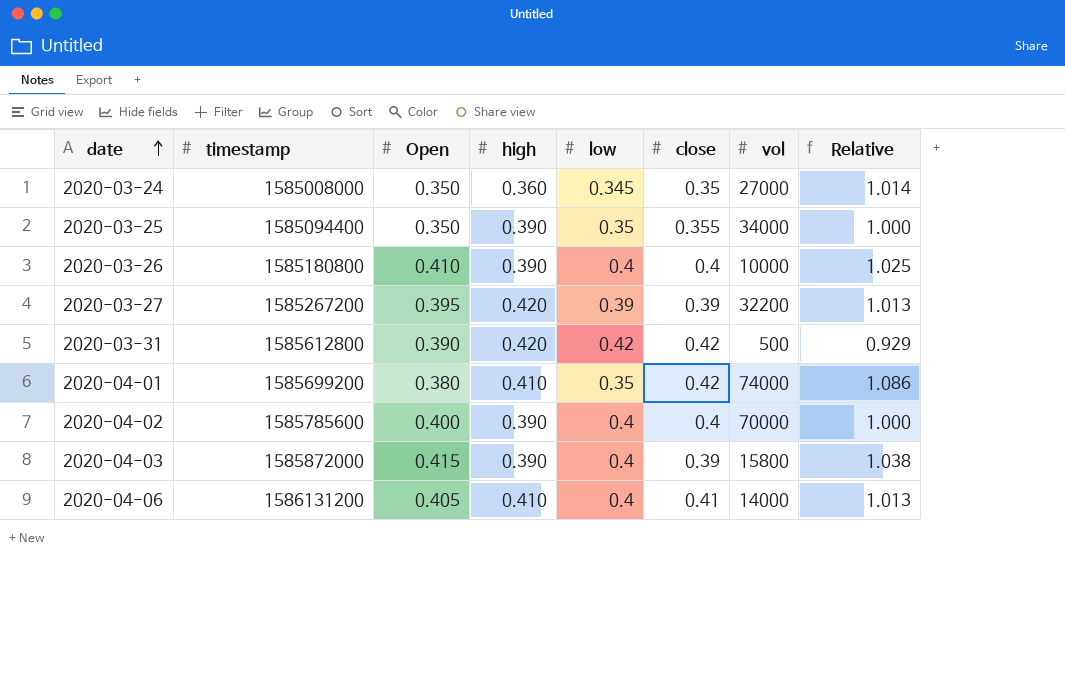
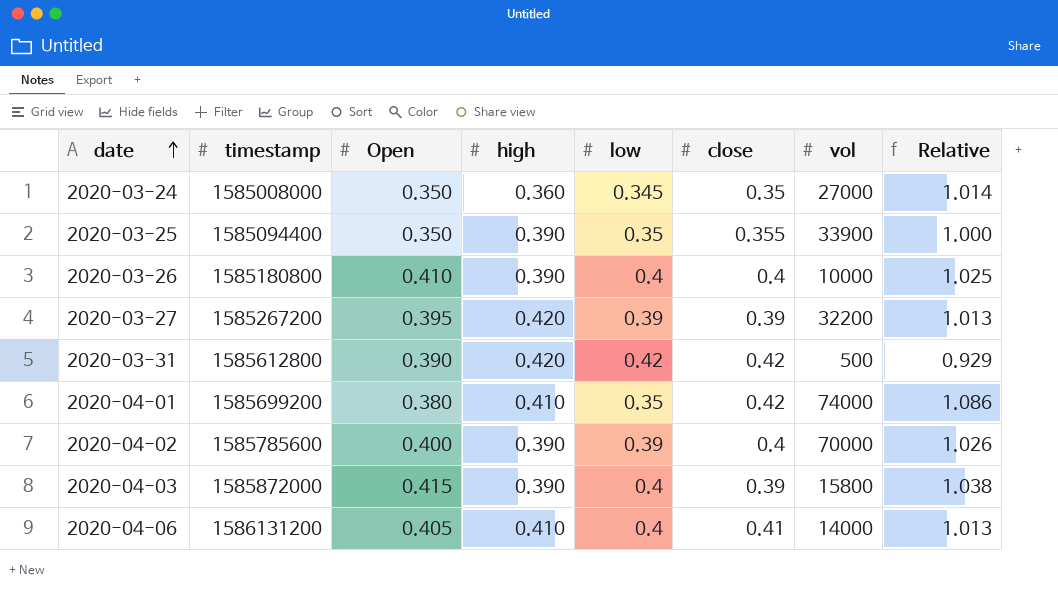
2020-03-25 | vol: 34000 -> 33900
2020-04-02 | low: 0.4 -> 0.39
2020-04-02 | Relative: 1.000 -> 1.026

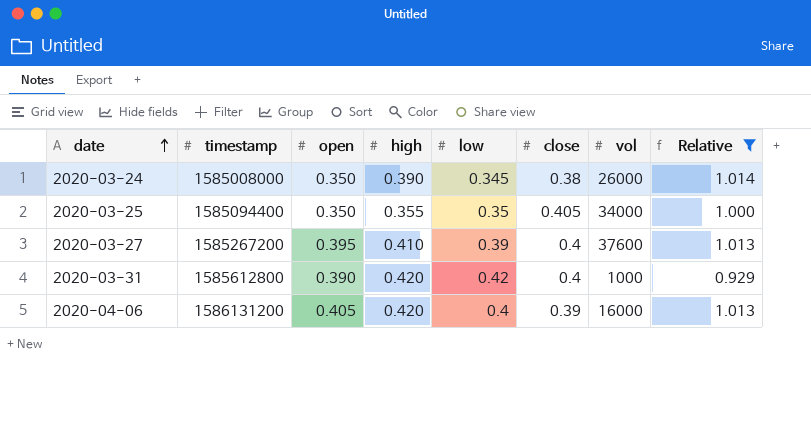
filter: none -> Relative <= 1.014
column name: Open -> open
2020-03-24 | high: 0.360 -> 0.390
2020-03-24 | close: 0.35 -> 0.38
2020-03-24 | vol: 27000 -> 26000
2020-03-25 | high: 0.390 -> 0.355
2020-03-25 | close: 0.355 -> 0.405
2020-03-25 | vol: 33900 -> 34000
2020-03-27 | high: 0.420 -> 0.410
2020-03-27 | close: 0.39 -> 0.4
2020-03-27 | vol: 32200 -> 37600
2020-03-31 | close: 0.42 -> 0.4
2020-03-31 | vol: 500 -> 1000
2020-04-06 | high: 0.410 -> 0.420
2020-04-06 | close: 0.41 -> 0.39
2020-04-06 | vol: 14000 -> 16000

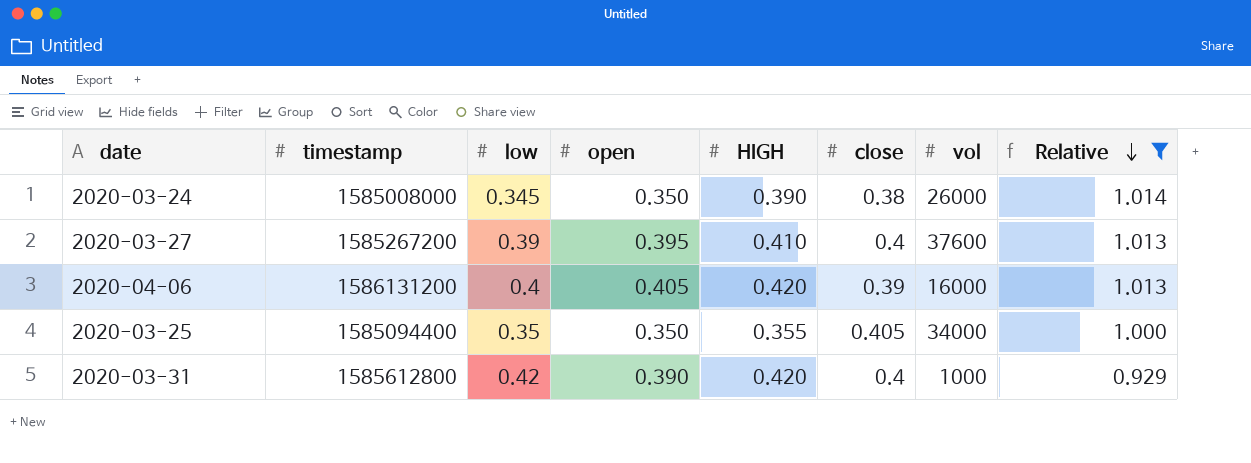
row order: date ascending -> Relative descending
column low | position: 5 -> 3
column name: high -> HIGH

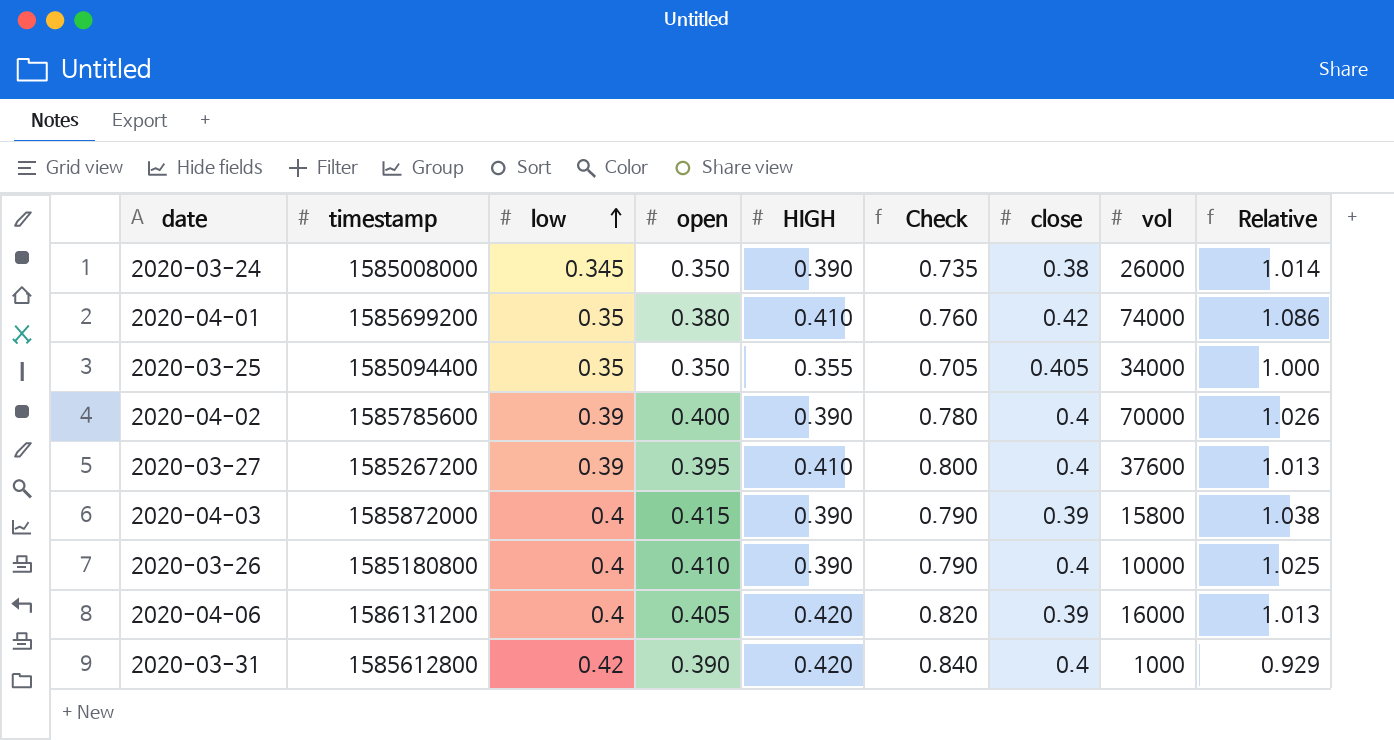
filter: Relative <= 1.014 -> none
row order: Relative descending -> low ascending
column Check | formula: none -> [low] + [HIGH]

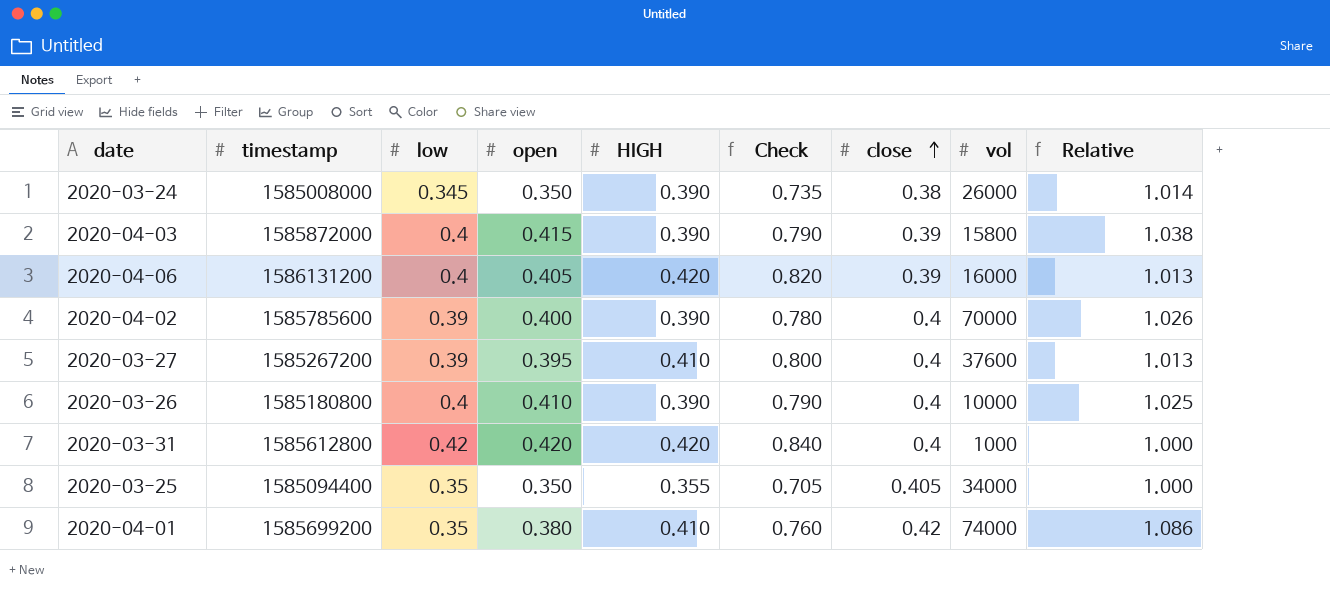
row order: low ascending -> close ascending
2020-03-31 | open: 0.390 -> 0.420
2020-03-31 | Relative: 0.929 -> 1.000

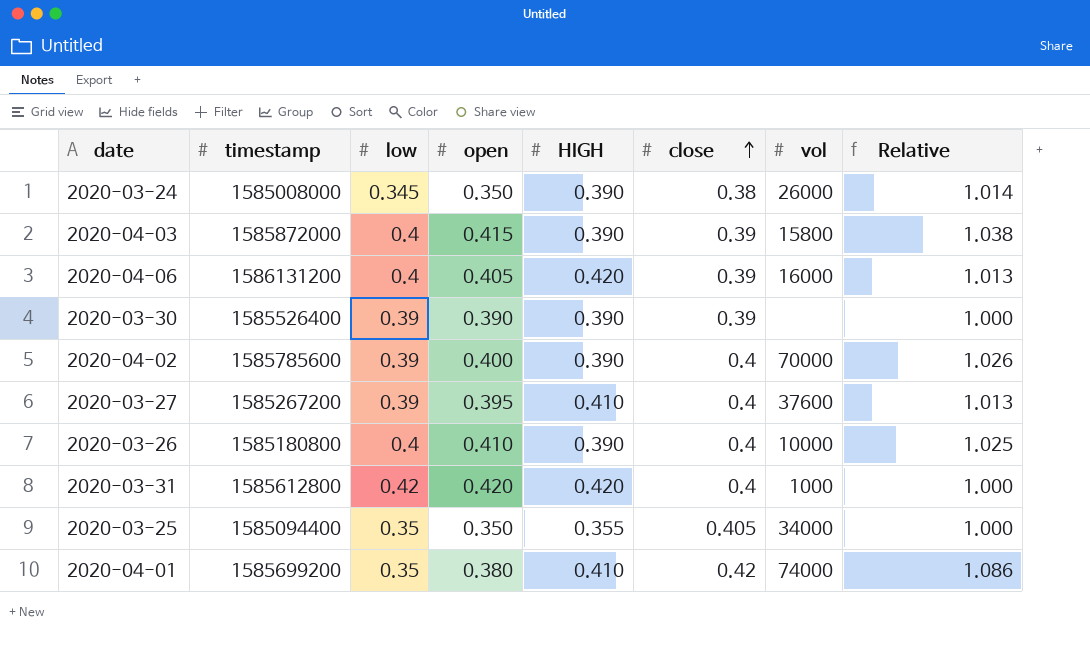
column Check | formula: [low] + [HIGH] -> none
row 2020-03-30: none -> 1585526400 | 0.39 | 0.390 | 0.390 | 0.39 | none | 1.000

